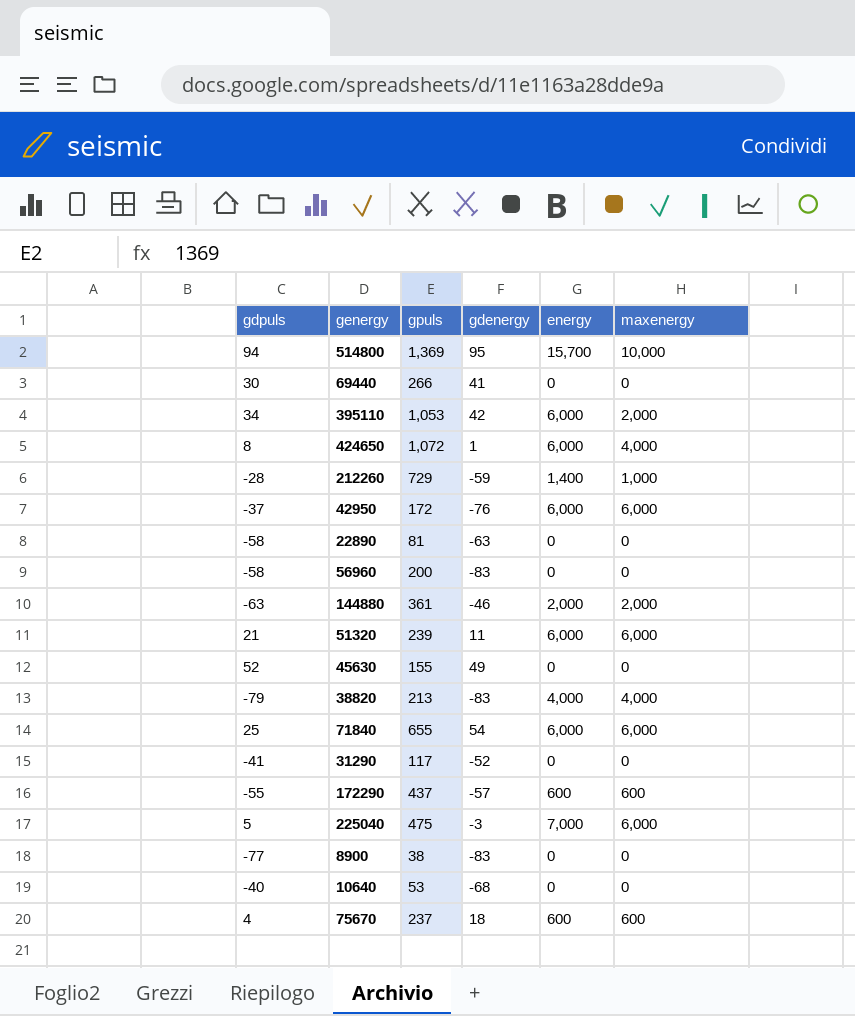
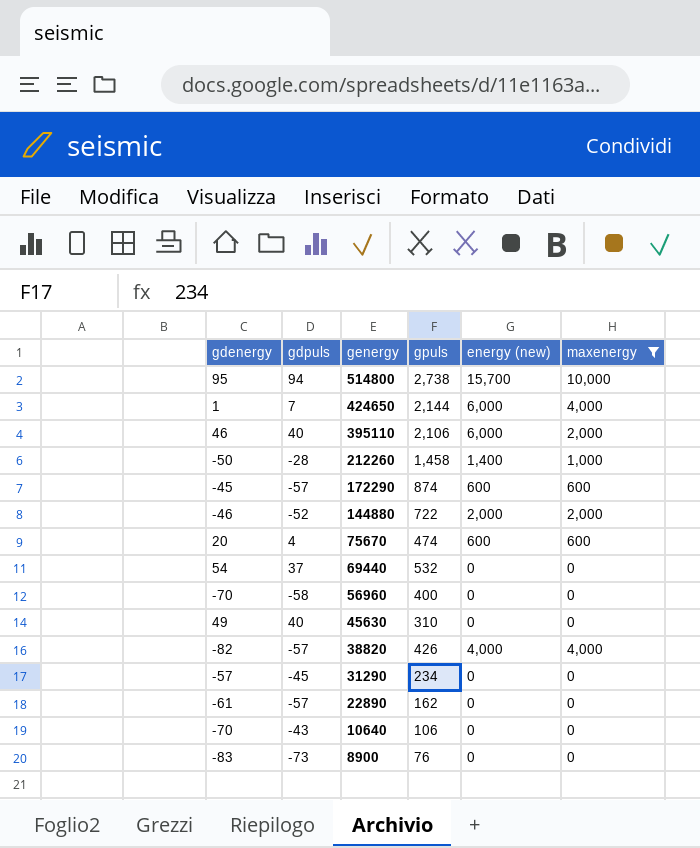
filter: none -> maxenergy != 6,000
row order: none -> genergy descending
column gdenergy | position: 4 -> 1
column name: energy -> energy (new)
514800 | gpuls: 1,369 -> 2,738
424650 | gdpuls: 8 -> 7
424650 | gpuls: 1,072 -> 2,144
395110 | gdenergy: 42 -> 46
395110 | gdpuls: 34 -> 40
395110 | gpuls: 1,053 -> 2,106
212260 | gdenergy: -59 -> -50
212260 | gpuls: 729 -> 1,458
172290 | gdenergy: -57 -> -45
172290 | gdpuls: -55 -> -57
172290 | gpuls: 437 -> 874
144880 | gdpuls: -63 -> -52
144880 | gpuls: 361 -> 722
75670 | gdenergy: 18 -> 20
75670 | gpuls: 237 -> 474
69440 | gdenergy: 41 -> 54
69440 | gdpuls: 30 -> 37
69440 | gpuls: 266 -> 532
56960 | gdenergy: -83 -> -70
56960 | gpuls: 200 -> 400
45630 | gdpuls: 52 -> 40
45630 | gpuls: 155 -> 310
38820 | gdenergy: -83 -> -82
38820 | gdpuls: -79 -> -57
38820 | gpuls: 213 -> 426
31290 | gdenergy: -52 -> -57
31290 | gdpuls: -41 -> -45
31290 | gpuls: 117 -> 234
22890 | gdenergy: -63 -> -61
22890 | gdpuls: -58 -> -57
22890 | gpuls: 81 -> 162
10640 | gdenergy: -68 -> -70
10640 | gdpuls: -40 -> -43
10640 | gpuls: 53 -> 106
8900 | gdpuls: -77 -> -73
8900 | gpuls: 38 -> 76

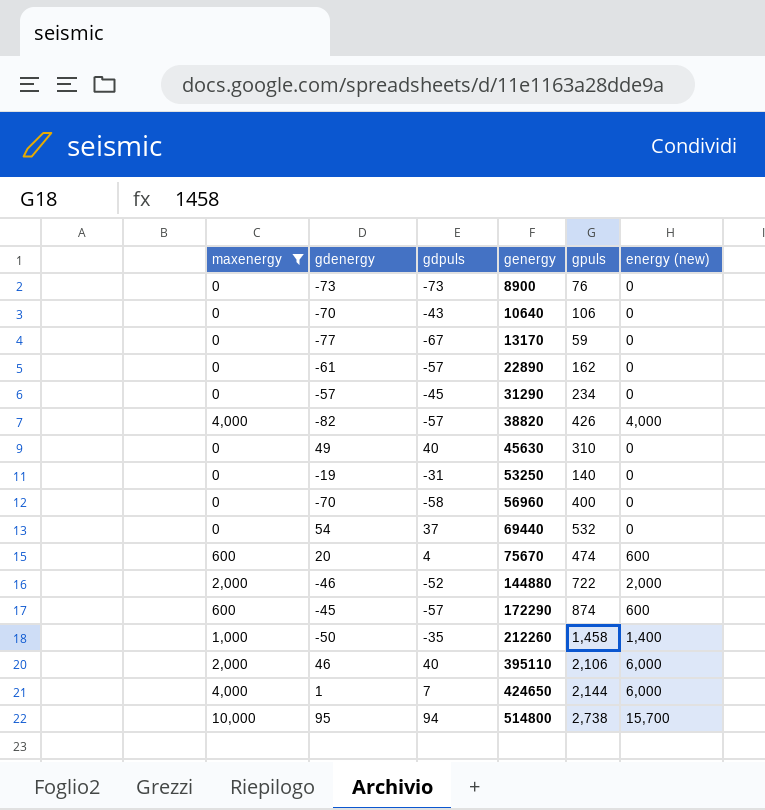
row order: genergy descending -> genergy ascending
column maxenergy | position: 6 -> 1
8900 | gdenergy: -83 -> -73
row 13170: none -> 0 | -77 | -67 | 59 | 0
row 53250: none -> 0 | -19 | -31 | 140 | 0
212260 | gdpuls: -28 -> -35

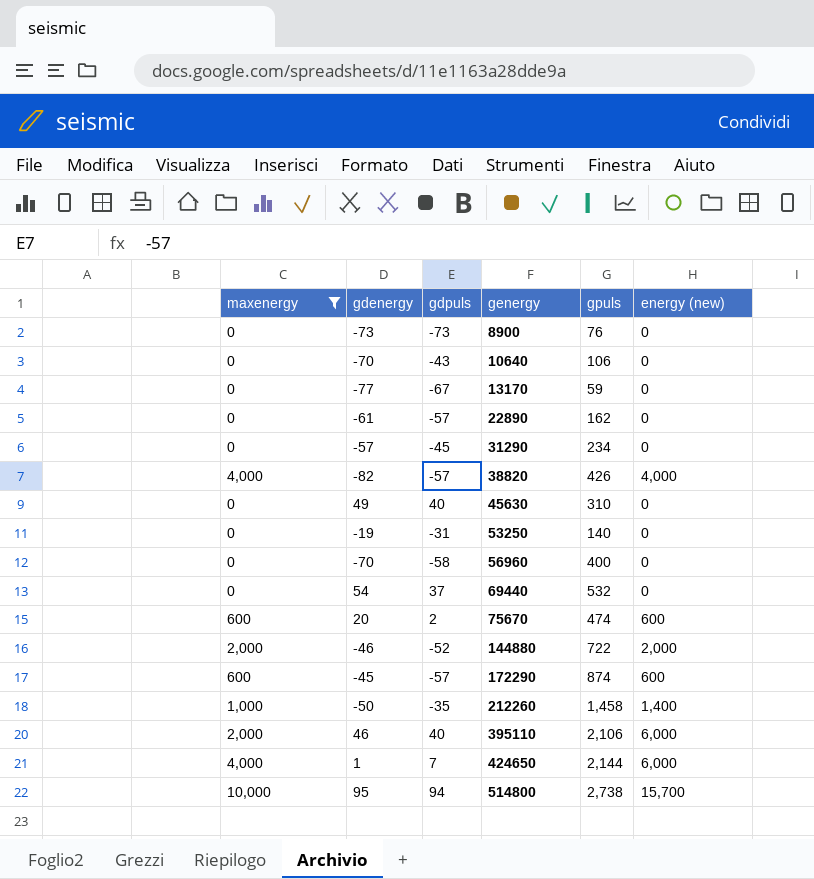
75670 | gdpuls: 4 -> 2

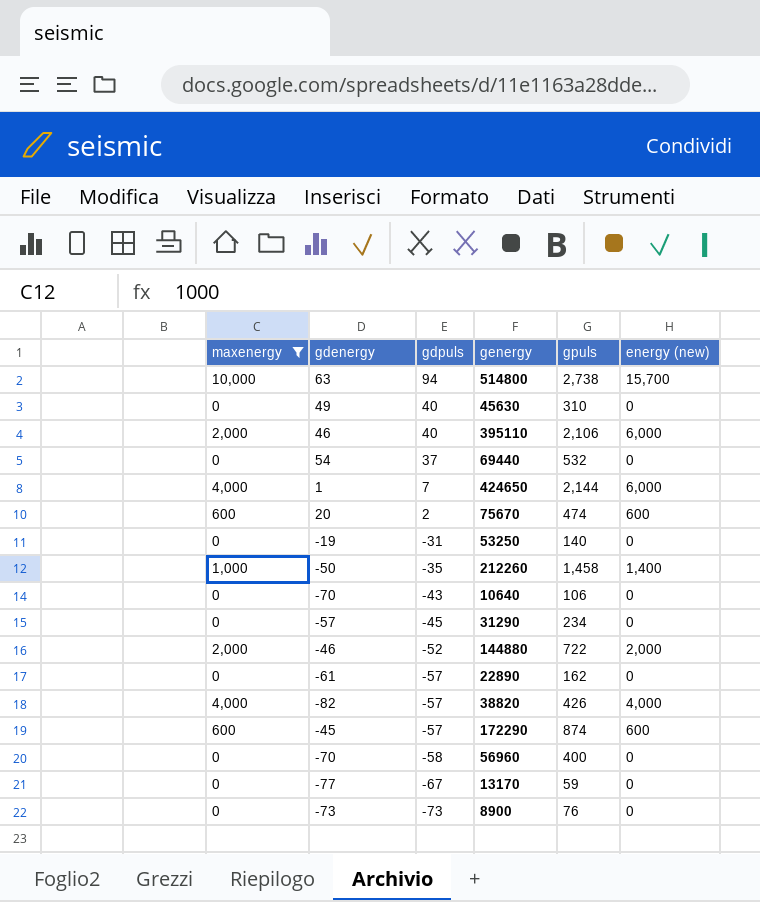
row order: genergy ascending -> gdpuls descending
514800 | gdenergy: 95 -> 63

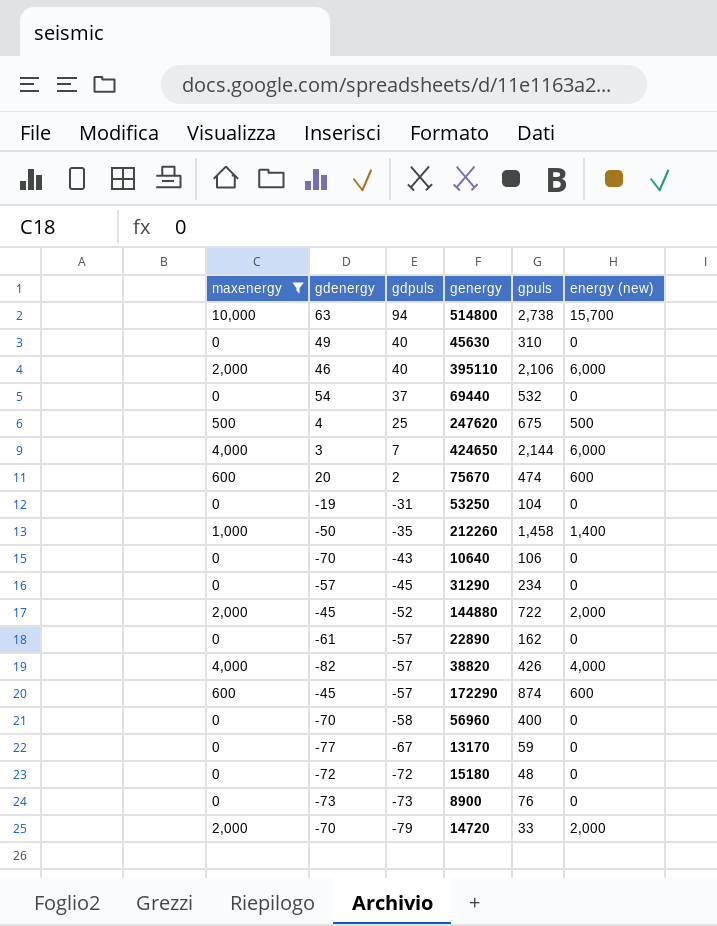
row 247620: none -> 500 | 4 | 25 | 675 | 500
424650 | gdenergy: 1 -> 3
53250 | gpuls: 140 -> 104
144880 | gdenergy: -46 -> -45
row 15180: none -> 0 | -72 | -72 | 48 | 0
row 14720: none -> 2,000 | -70 | -79 | 33 | 2,000

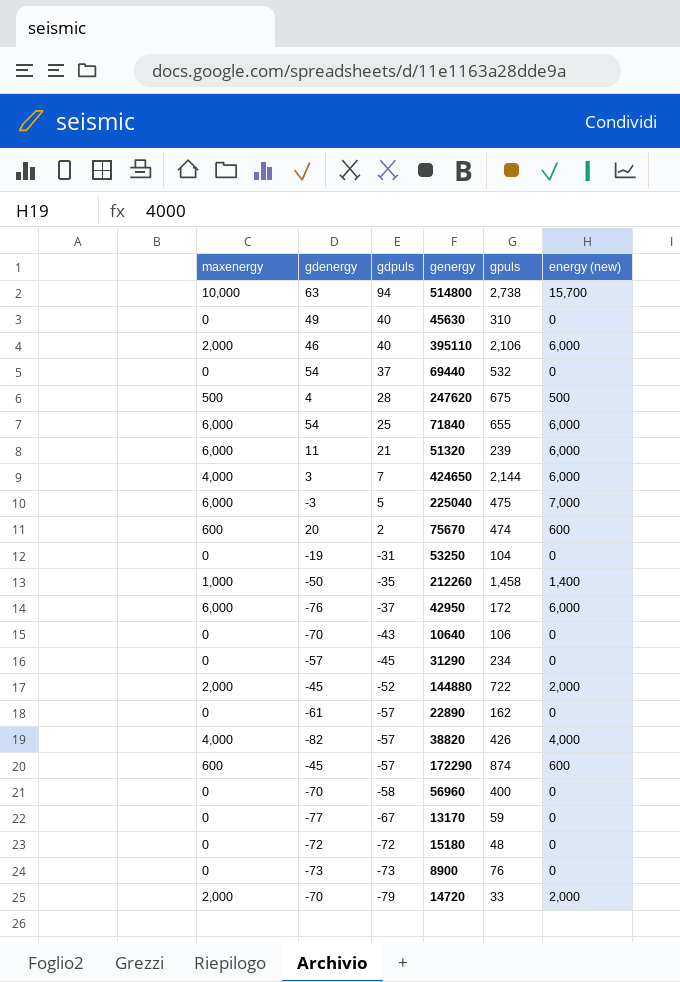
filter: maxenergy != 6,000 -> none
247620 | gdpuls: 25 -> 28

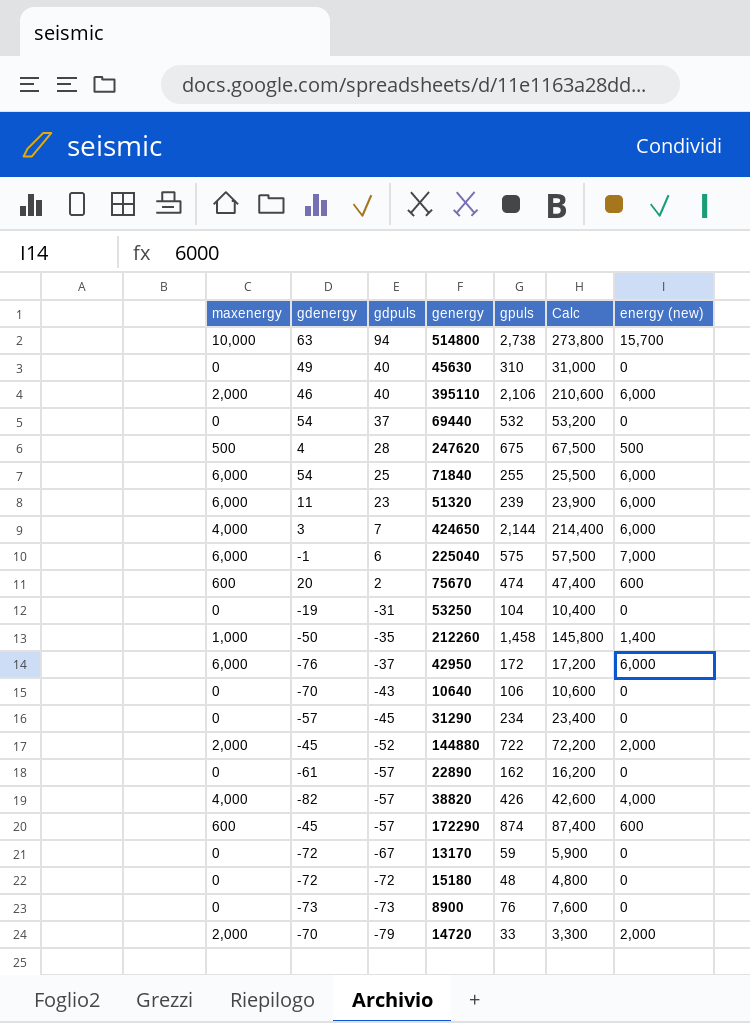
column Calc | formula: none -> [gpuls] * 100
row 56960: 0 | -70 | -58 | 400 | 0 -> none
71840 | gpuls: 655 -> 255
51320 | gdpuls: 21 -> 23
225040 | gdenergy: -3 -> -1
225040 | gdpuls: 5 -> 6
225040 | gpuls: 475 -> 575
13170 | gdenergy: -77 -> -72

